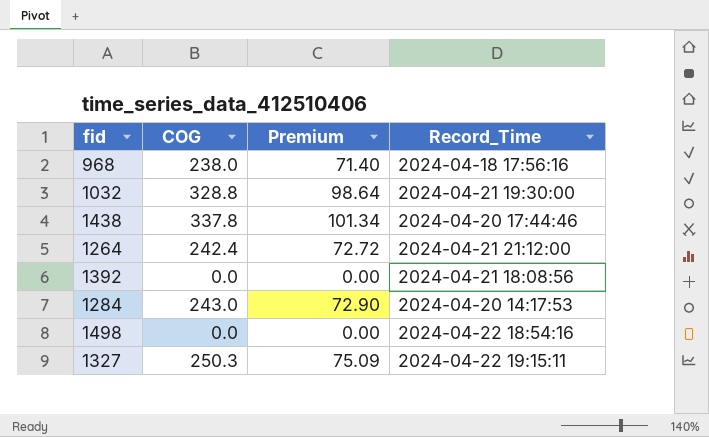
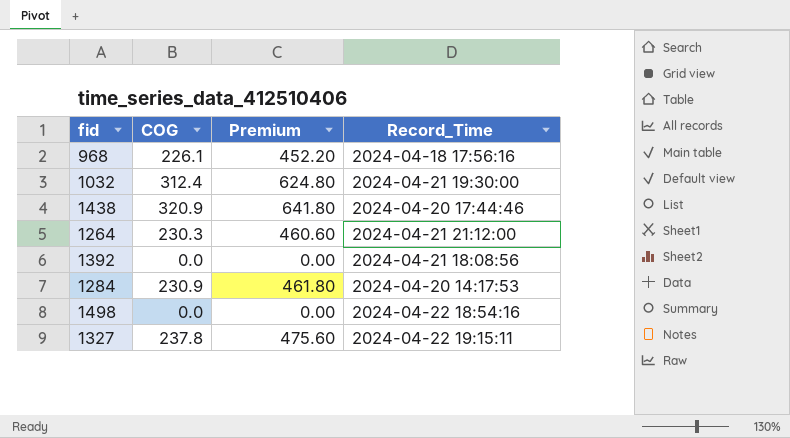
column Premium | formula: [COG] * 0.3 -> [COG] * 2
968 | COG: 238.0 -> 226.1
1032 | COG: 328.8 -> 312.4
1438 | COG: 337.8 -> 320.9
1264 | COG: 242.4 -> 230.3
1284 | COG: 243.0 -> 230.9
1327 | COG: 250.3 -> 237.8

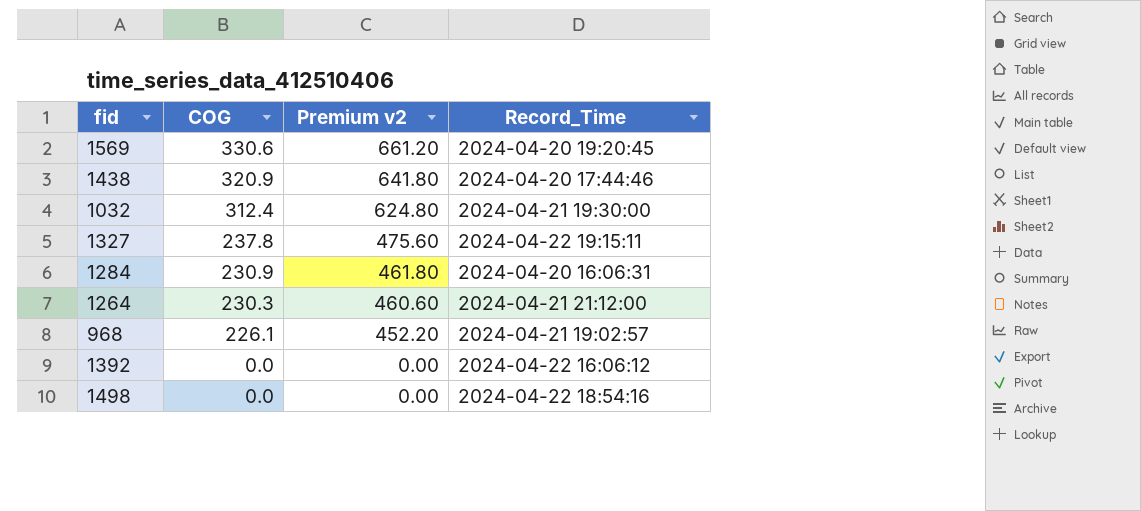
row order: none -> COG descending
column name: Premium -> Premium v2
row 1569: none -> 330.6 | 661.20 | 2024-04-20 19:20:45
1284 | Record_Time: 2024-04-20 14:17:53 -> 2024-04-20 16:06:31
968 | Record_Time: 2024-04-18 17:56:16 -> 2024-04-21 19:02:57
1392 | Record_Time: 2024-04-21 18:08:56 -> 2024-04-22 16:06:12

